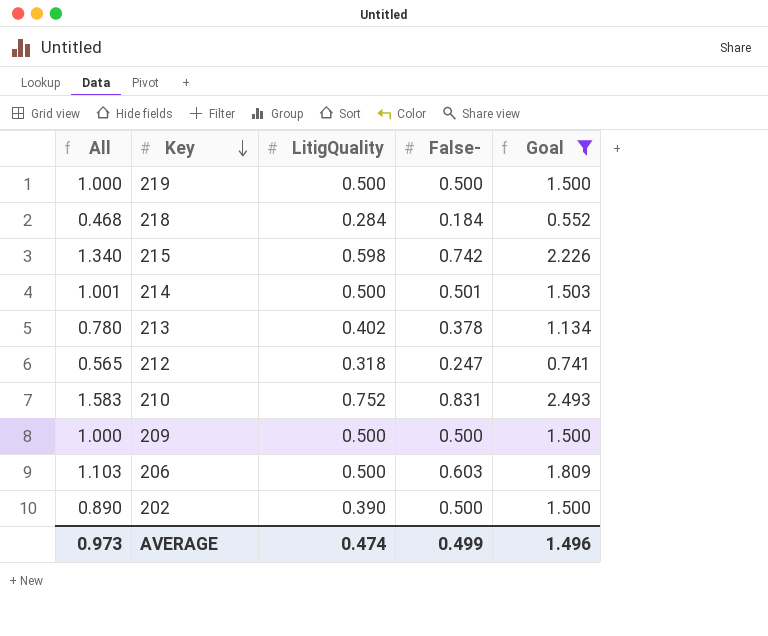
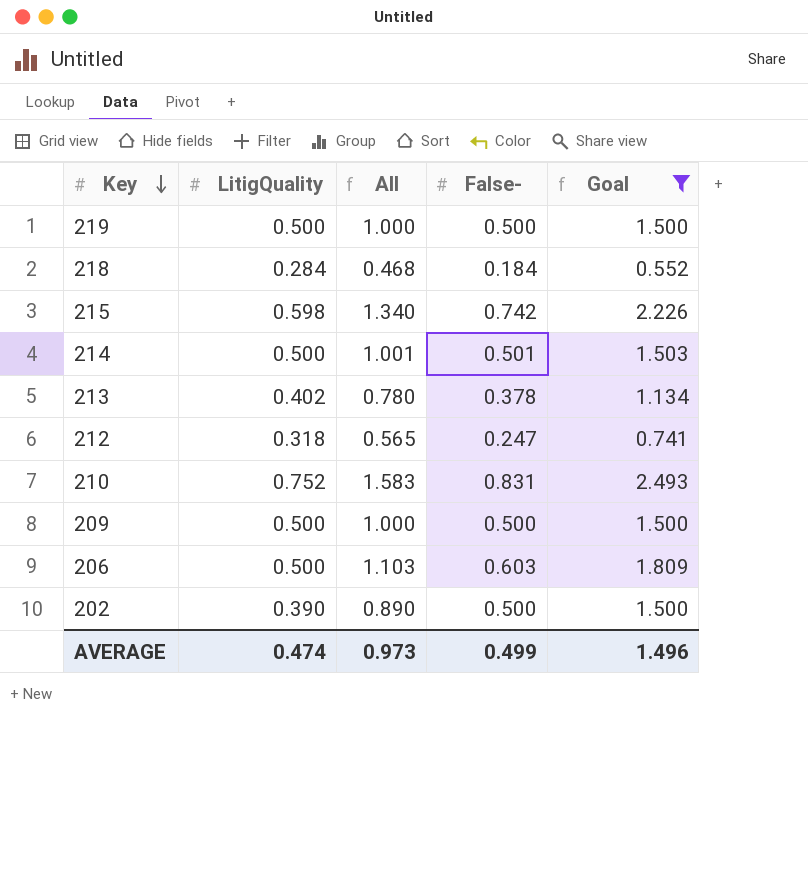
column All | position: 1 -> 3

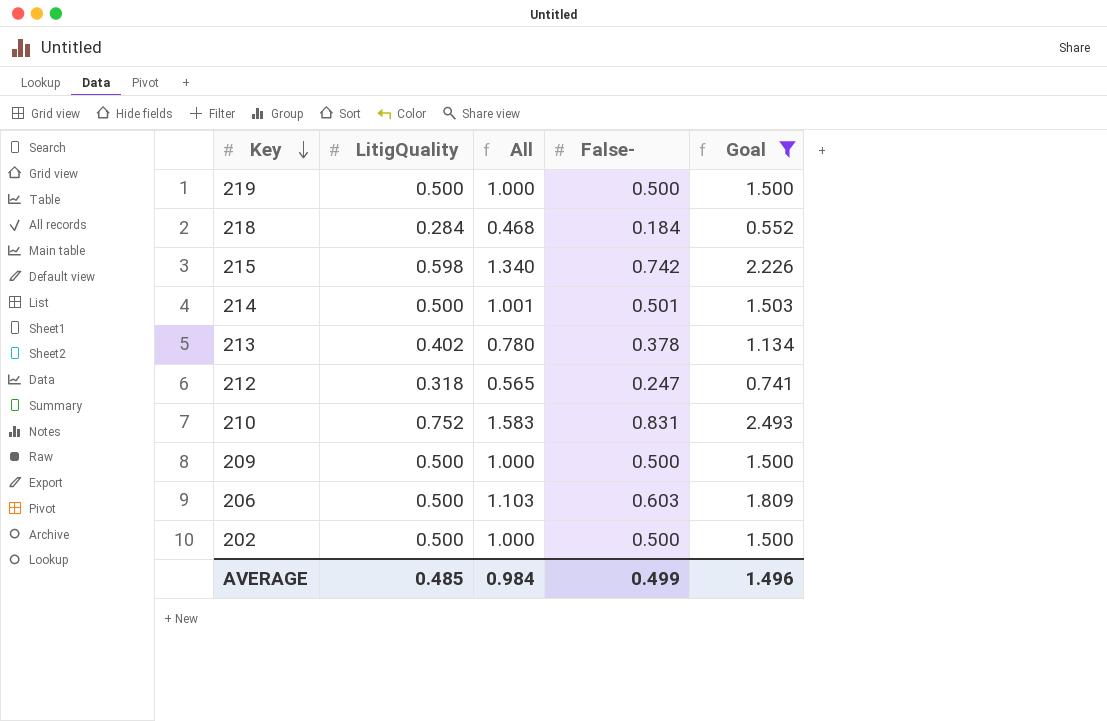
202 | LitigQuality: 0.390 -> 0.500
202 | All: 0.890 -> 1.000
AVERAGE | LitigQuality: 0.474 -> 0.485
AVERAGE | All: 0.973 -> 0.984

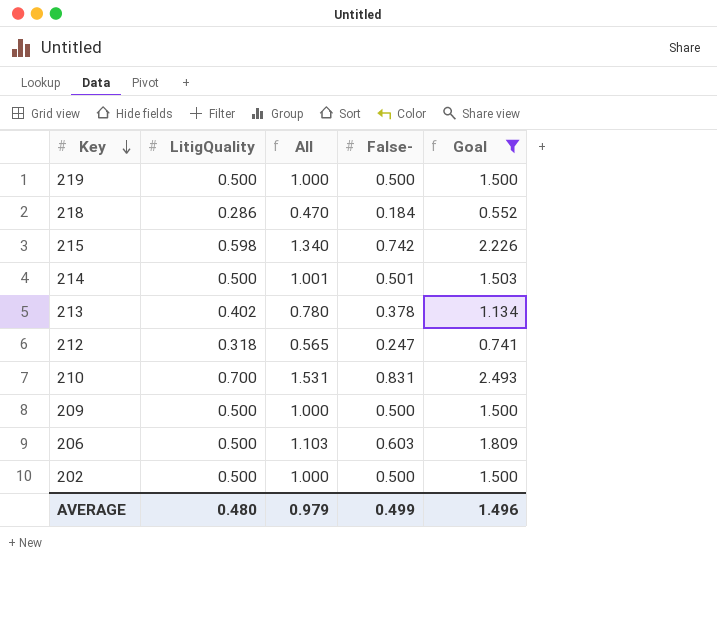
218 | LitigQuality: 0.284 -> 0.286
218 | All: 0.468 -> 0.470
210 | LitigQuality: 0.752 -> 0.700
210 | All: 1.583 -> 1.531
AVERAGE | LitigQuality: 0.485 -> 0.480
AVERAGE | All: 0.984 -> 0.979

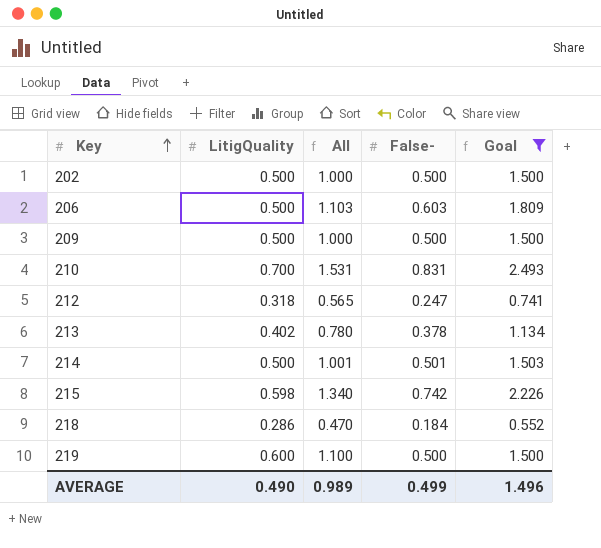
row order: Key descending -> Key ascending
219 | LitigQuality: 0.500 -> 0.600
219 | All: 1.000 -> 1.100
AVERAGE | LitigQuality: 0.480 -> 0.490
AVERAGE | All: 0.979 -> 0.989

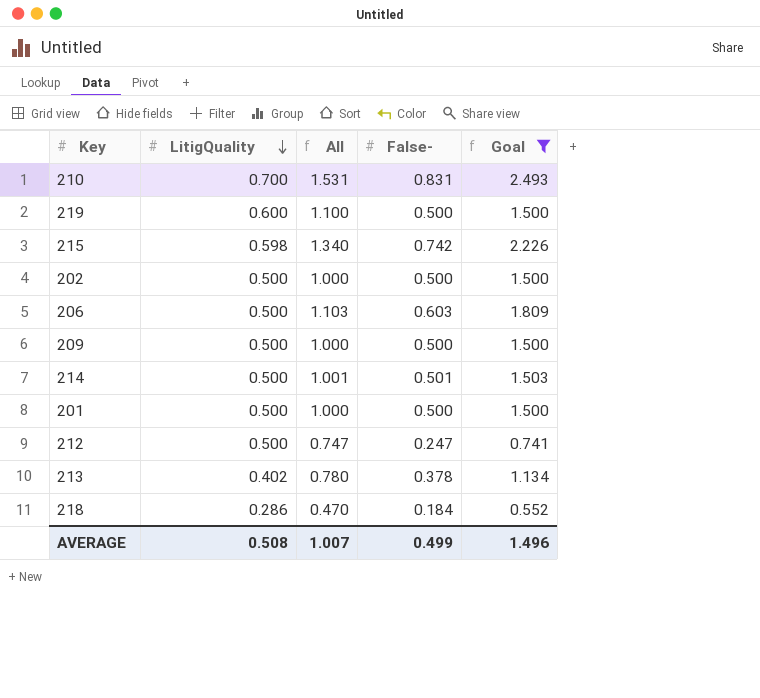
row order: Key ascending -> LitigQuality descending
row 201: none -> 0.500 | 1.000 | 0.500 | 1.500
212 | LitigQuality: 0.318 -> 0.500
212 | All: 0.565 -> 0.747
AVERAGE | LitigQuality: 0.490 -> 0.508
AVERAGE | All: 0.989 -> 1.007

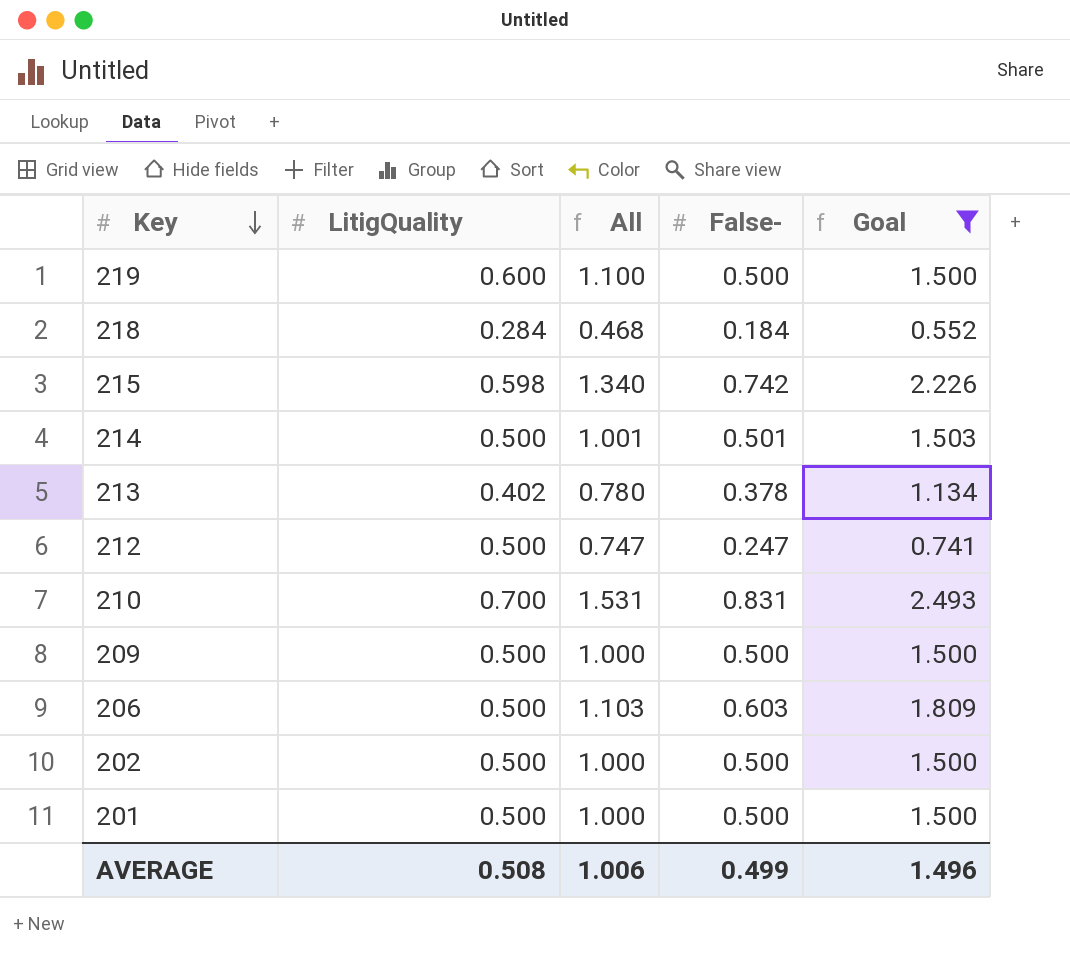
row order: LitigQuality descending -> Key descending
218 | LitigQuality: 0.286 -> 0.284
218 | All: 0.470 -> 0.468
AVERAGE | All: 1.007 -> 1.006

